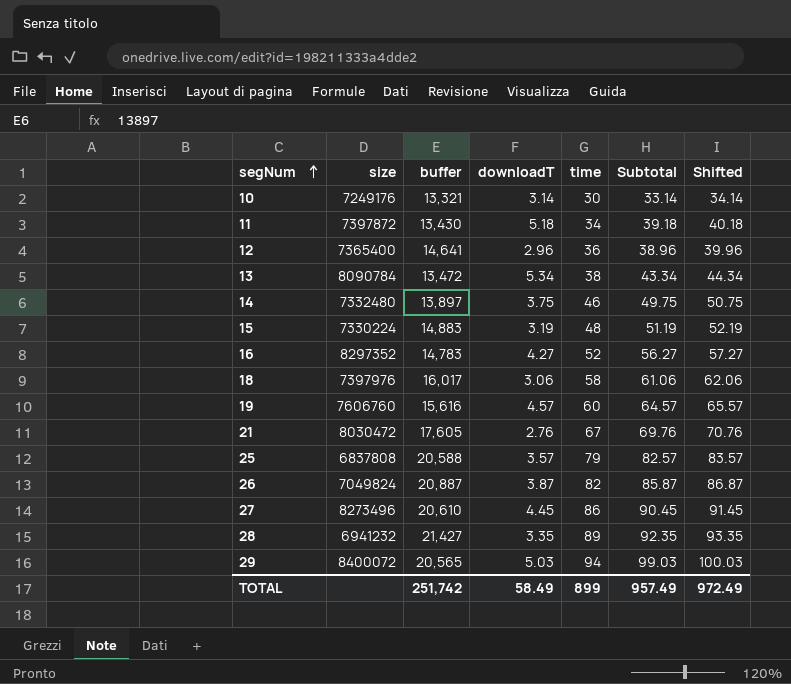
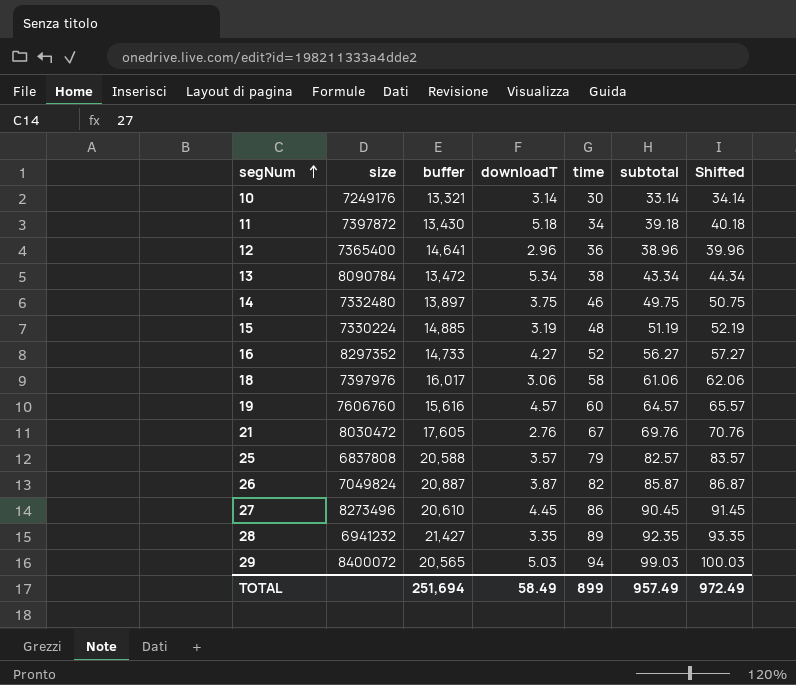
column name: Subtotal -> subtotal
15 | buffer: 14,883 -> 14,885
16 | buffer: 14,783 -> 14,733
TOTAL | buffer: 251,742 -> 251,694

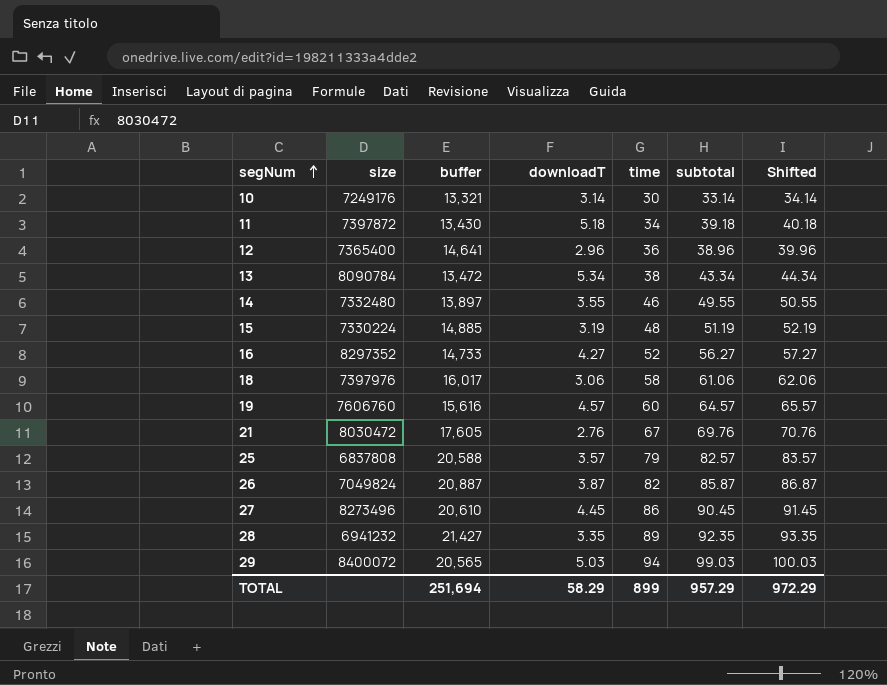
14 | downloadT: 3.75 -> 3.55
14 | subtotal: 49.75 -> 49.55
14 | Shifted: 50.75 -> 50.55
TOTAL | downloadT: 58.49 -> 58.29
TOTAL | subtotal: 957.49 -> 957.29
TOTAL | Shifted: 972.49 -> 972.29

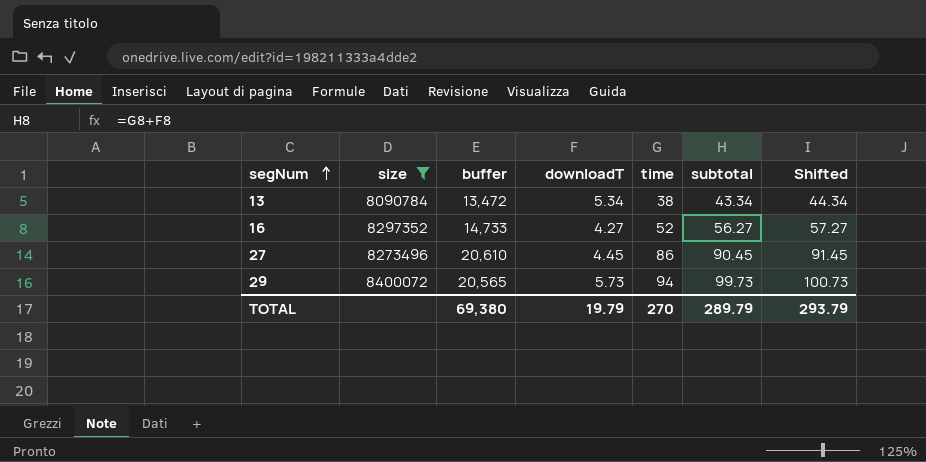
filter: none -> size >= 8090784
29 | downloadT: 5.03 -> 5.73
29 | subtotal: 99.03 -> 99.73
29 | Shifted: 100.03 -> 100.73
TOTAL | buffer: 251,694 -> 69,380
TOTAL | downloadT: 58.29 -> 19.79
TOTAL | time: 899 -> 270
TOTAL | subtotal: 957.29 -> 289.79
TOTAL | Shifted: 972.29 -> 293.79

